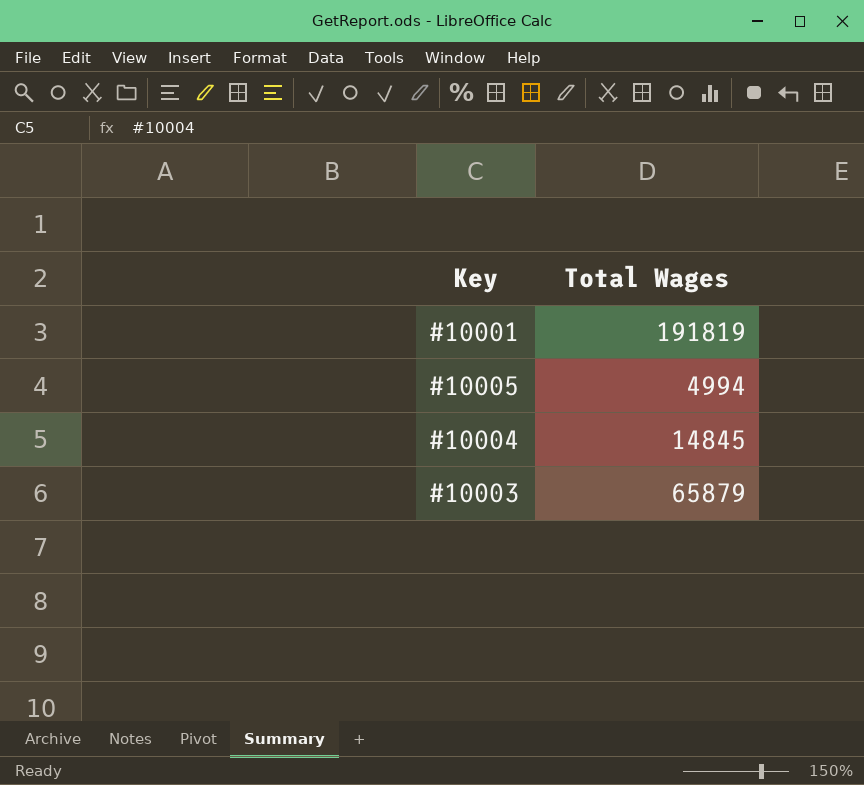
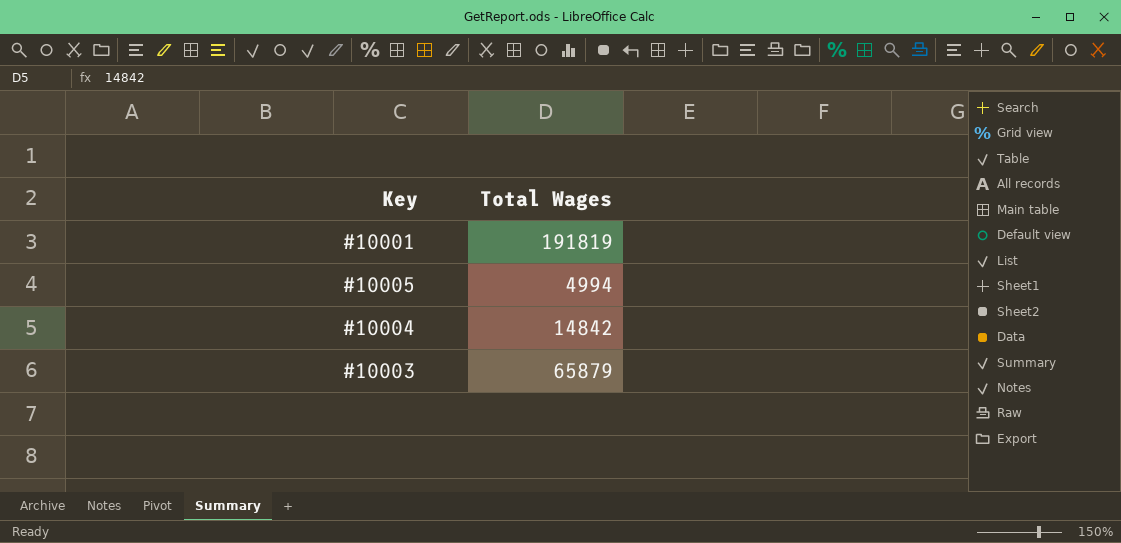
#10004 | Total Wages: 14845 -> 14842

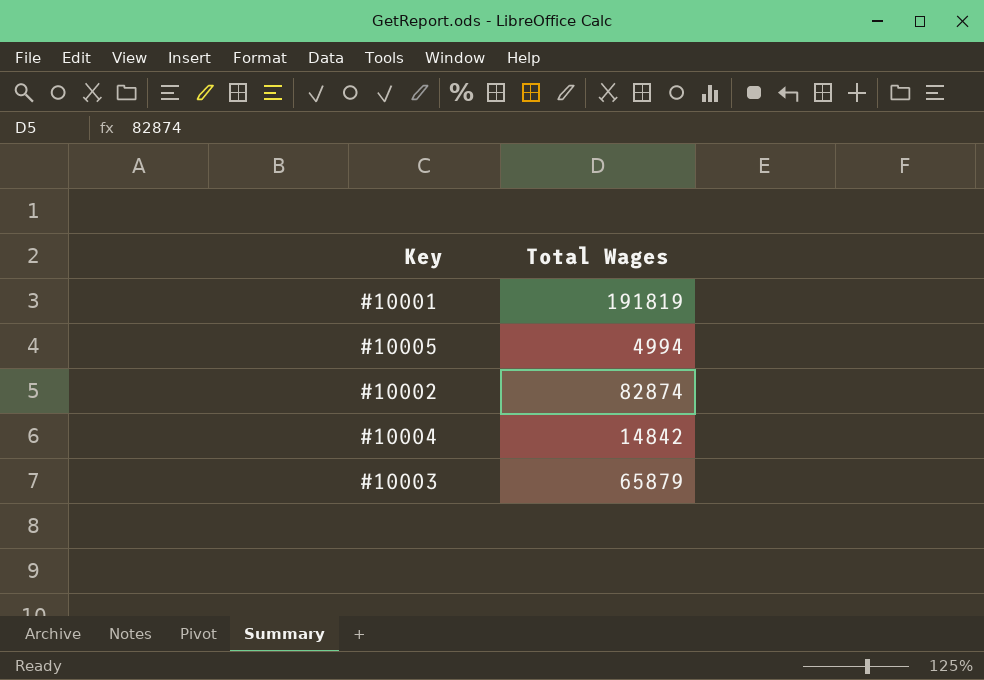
row #10002: none -> 82874

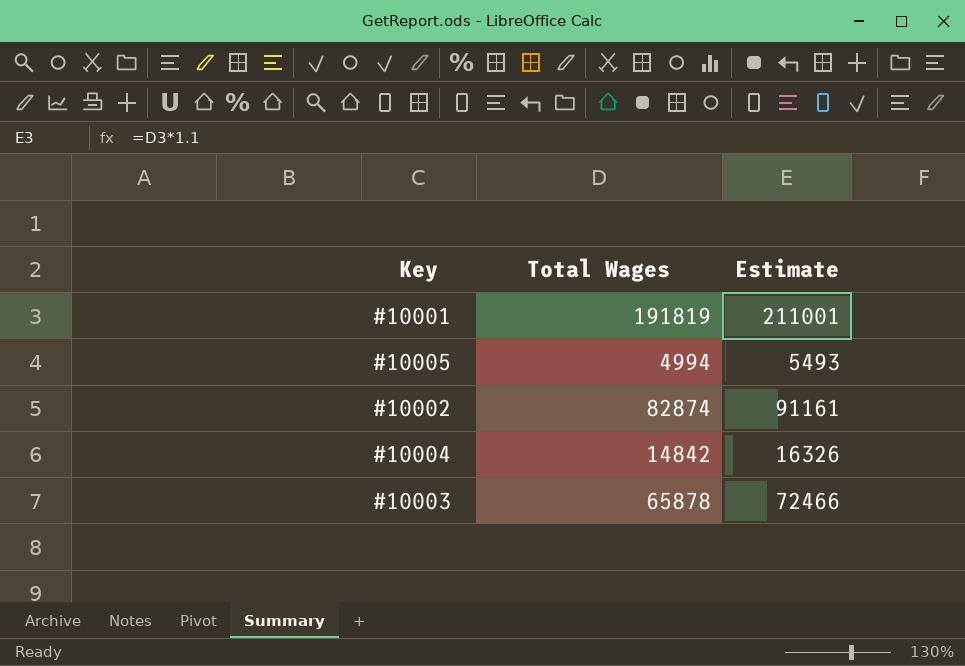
column Estimate | formula: none -> [Total Wages] * 1.1
#10003 | Total Wages: 65879 -> 65878

